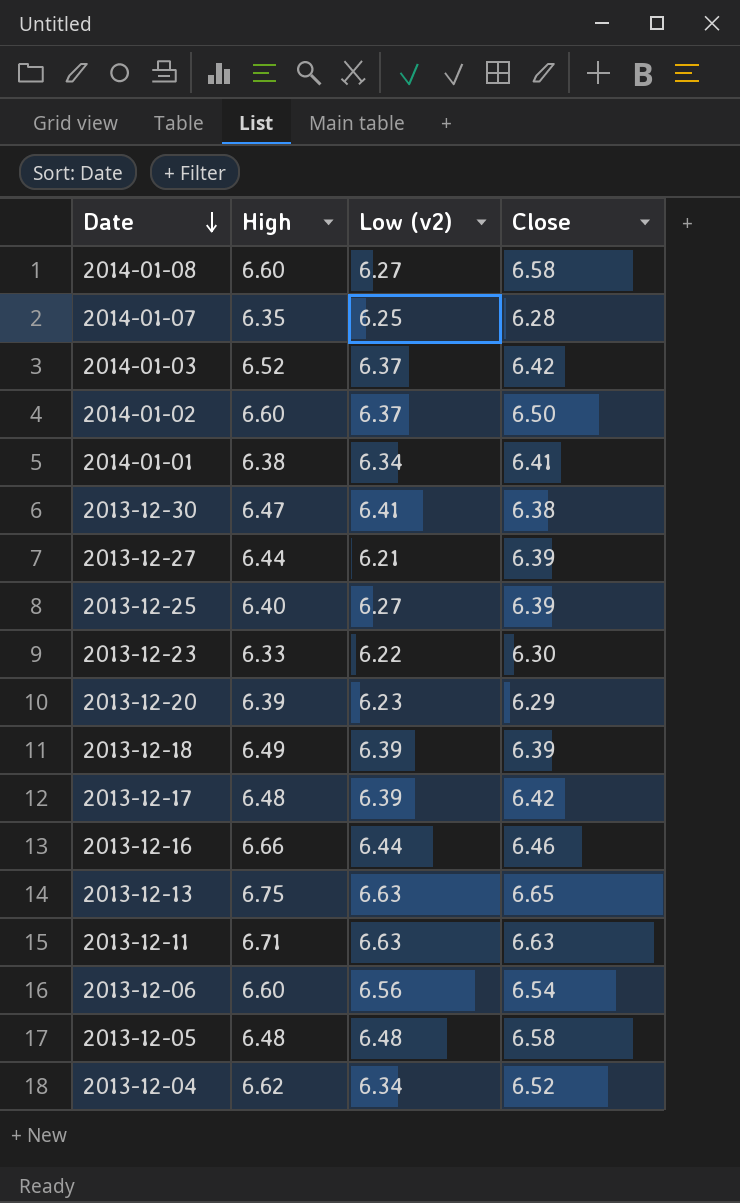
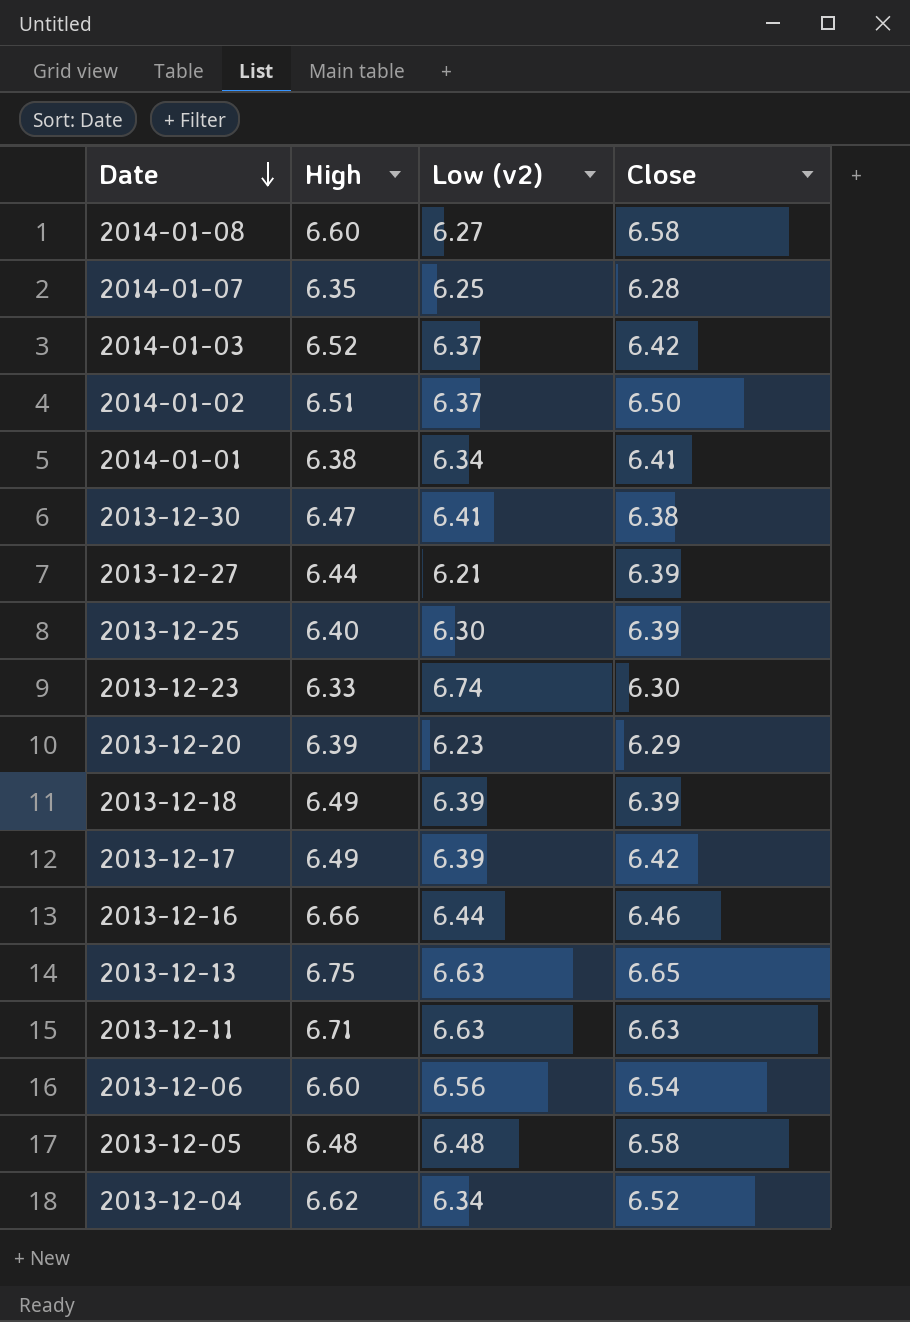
2014-01-02 | High: 6.60 -> 6.51
2013-12-25 | Low (v2): 6.27 -> 6.30
2013-12-23 | Low (v2): 6.22 -> 6.74
2013-12-17 | High: 6.48 -> 6.49

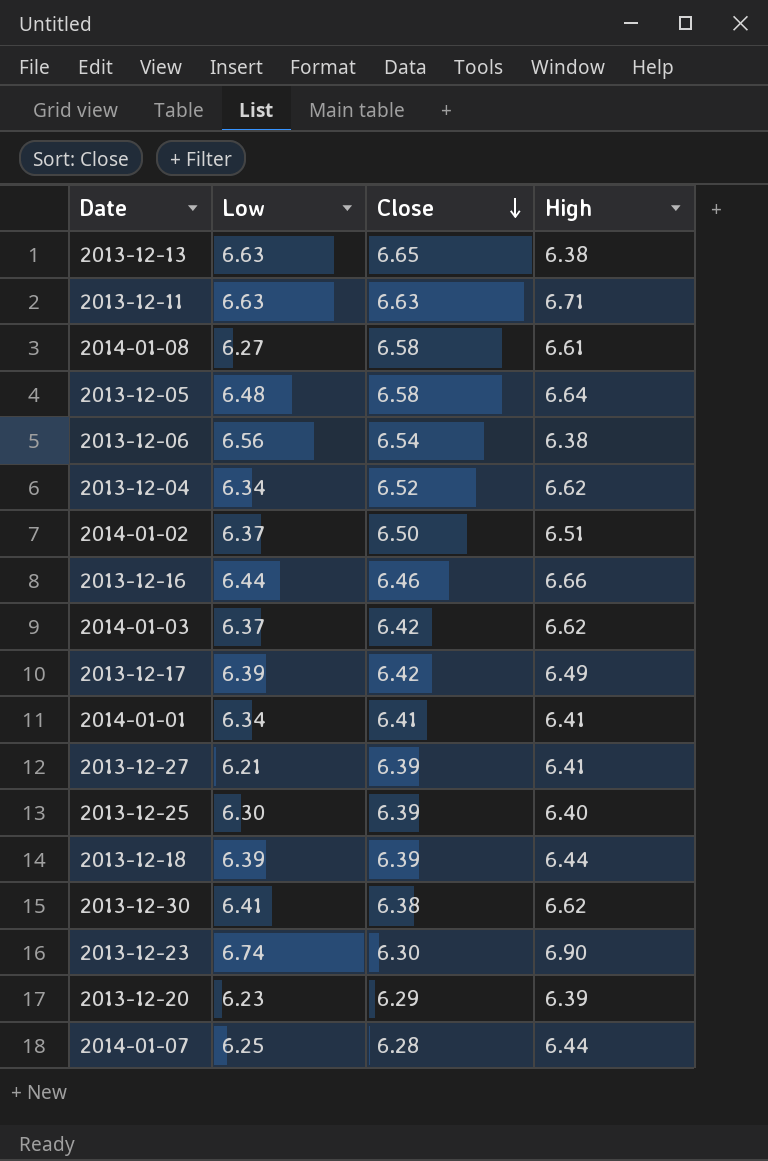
row order: Date descending -> Close descending
column name: Low (v2) -> Low
column High | position: 2 -> 4
2013-12-13 | High: 6.75 -> 6.38
2014-01-08 | High: 6.60 -> 6.61
2013-12-05 | High: 6.48 -> 6.64
2013-12-06 | High: 6.60 -> 6.38
2014-01-03 | High: 6.52 -> 6.62
2014-01-01 | High: 6.38 -> 6.41
2013-12-27 | High: 6.44 -> 6.41
2013-12-18 | High: 6.49 -> 6.44
2013-12-30 | High: 6.47 -> 6.62
2013-12-23 | High: 6.33 -> 6.90
2014-01-07 | High: 6.35 -> 6.44

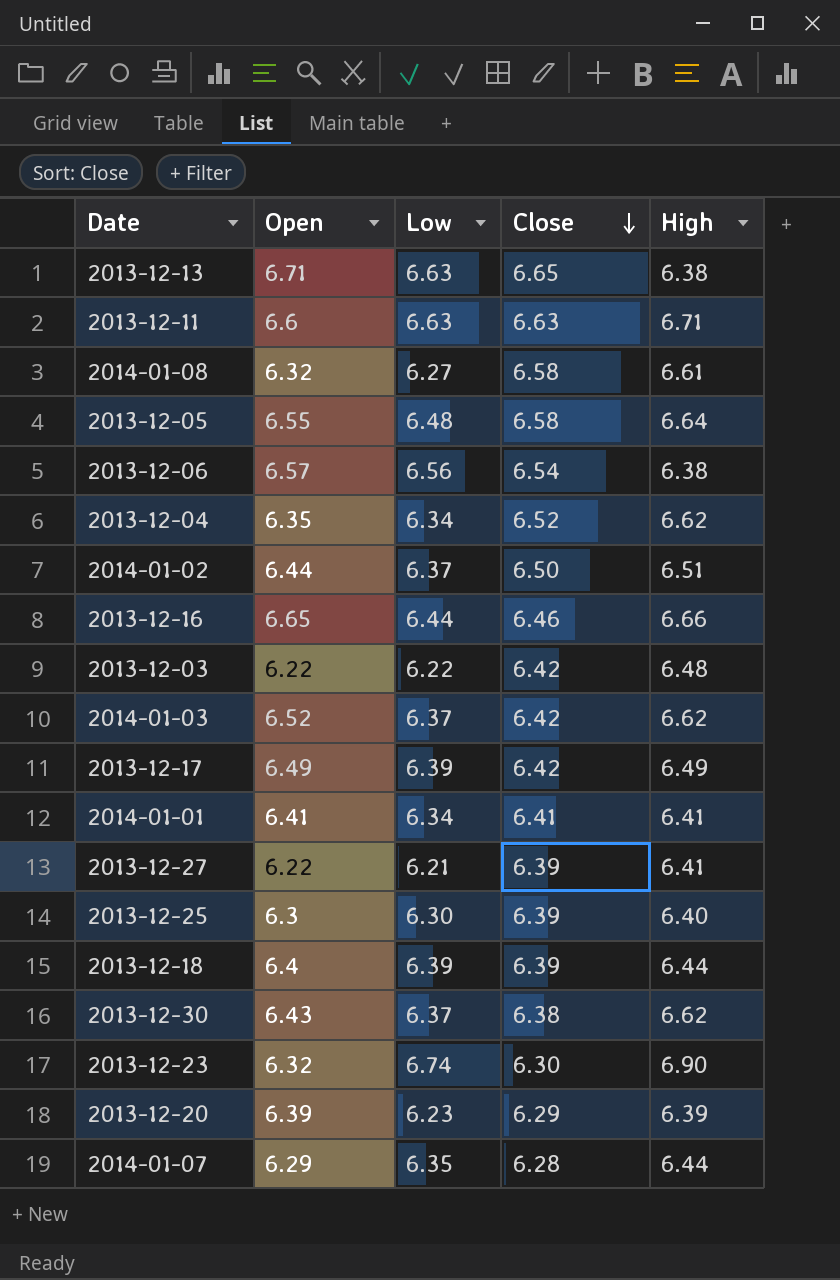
column Open | position: none -> 2
row 2013-12-03: none -> 6.22 | 6.22 | 6.42 | 6.48
2013-12-30 | Low: 6.41 -> 6.37
2014-01-07 | Low: 6.25 -> 6.35

